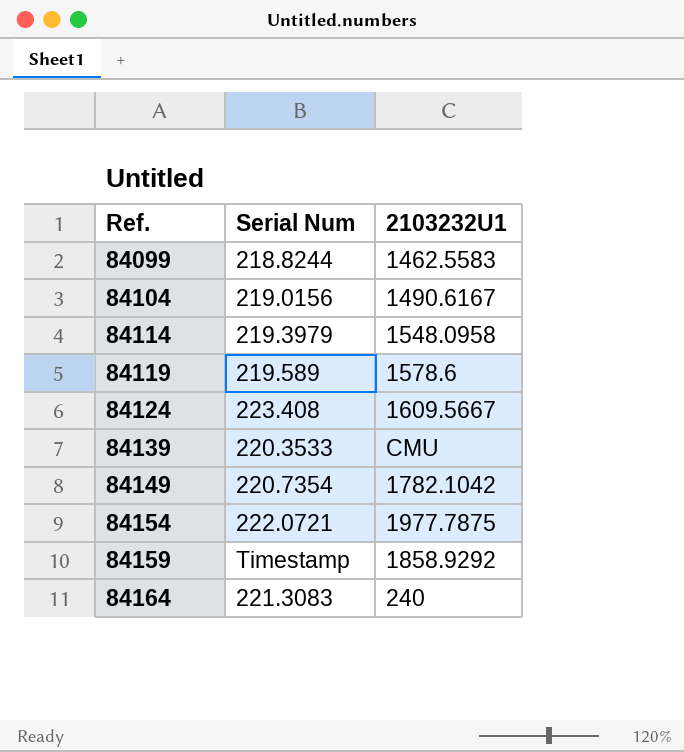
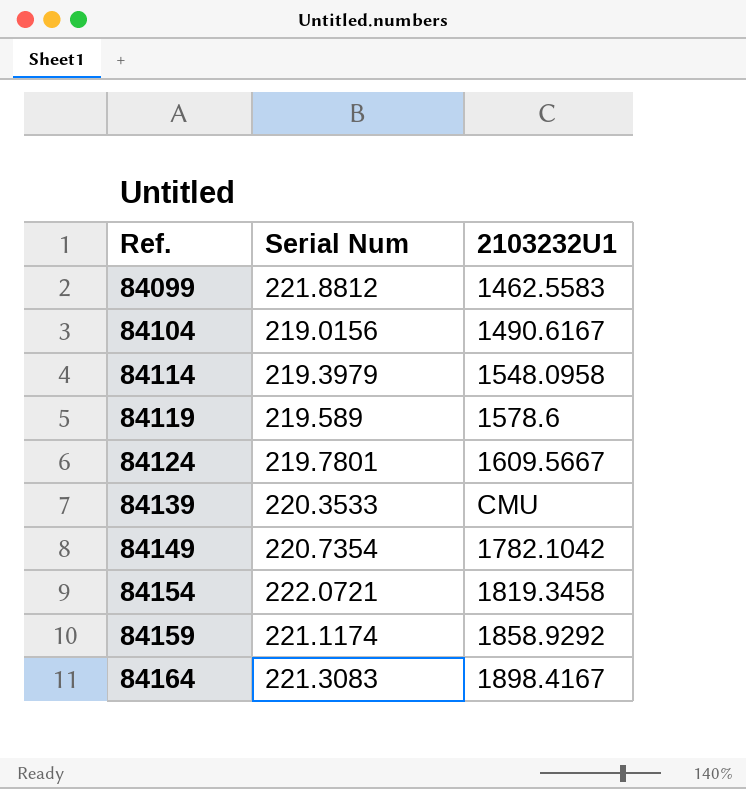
84099 | Serial Num: 218.8244 -> 221.8812
84124 | Serial Num: 223.408 -> 219.7801
84154 | 2103232U1: 1977.7875 -> 1819.3458
84159 | Serial Num: Timestamp -> 221.1174
84164 | 2103232U1: 240 -> 1898.4167

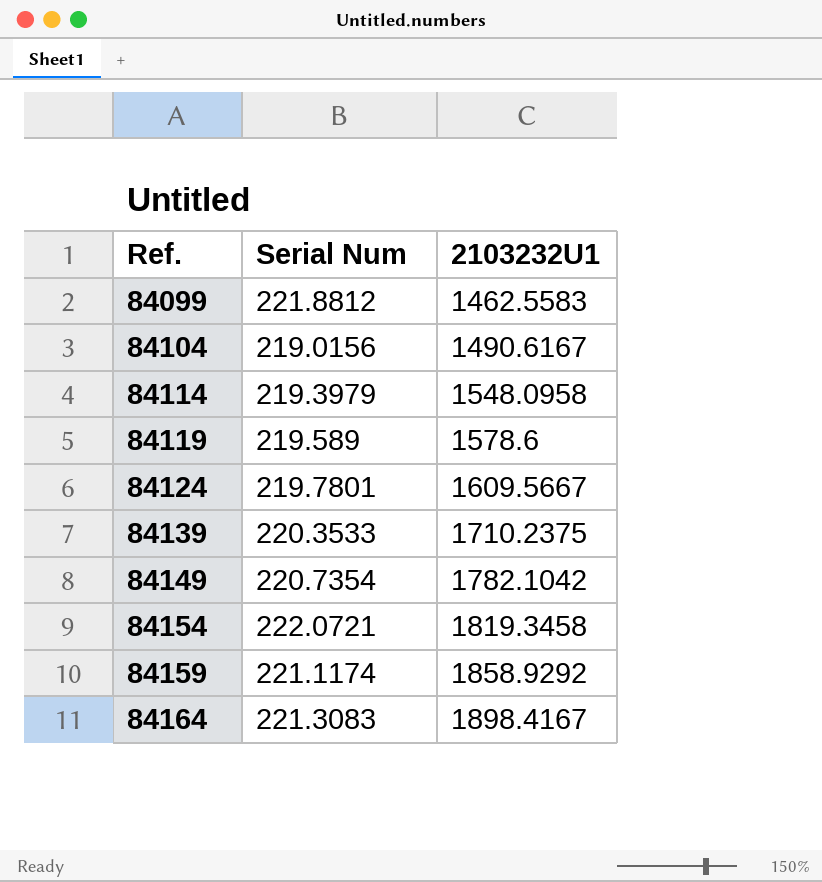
84139 | 2103232U1: CMU -> 1710.2375

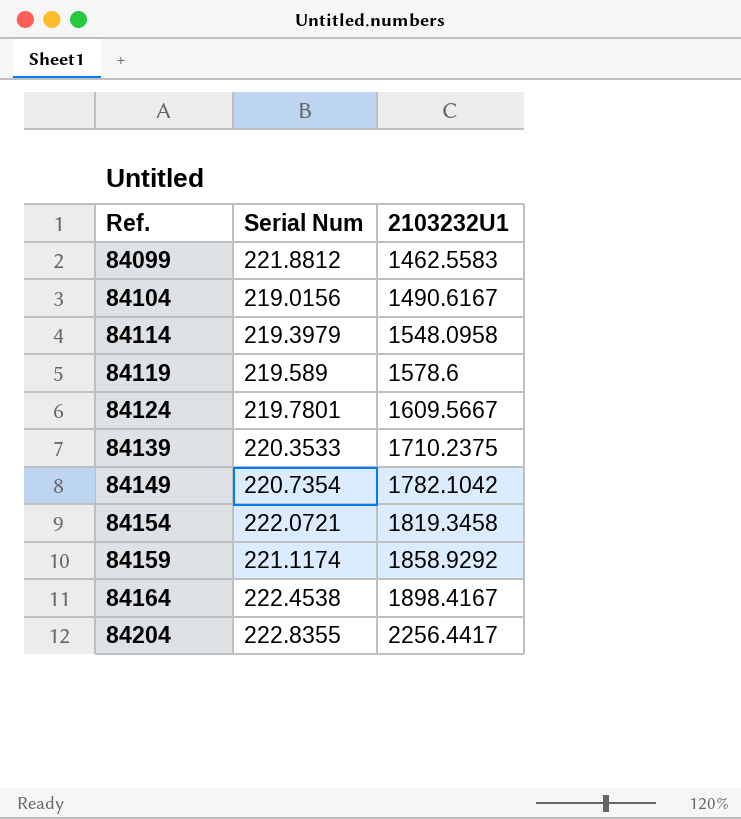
84164 | Serial Num: 221.3083 -> 222.4538
row 84204: none -> 222.8355 | 2256.4417

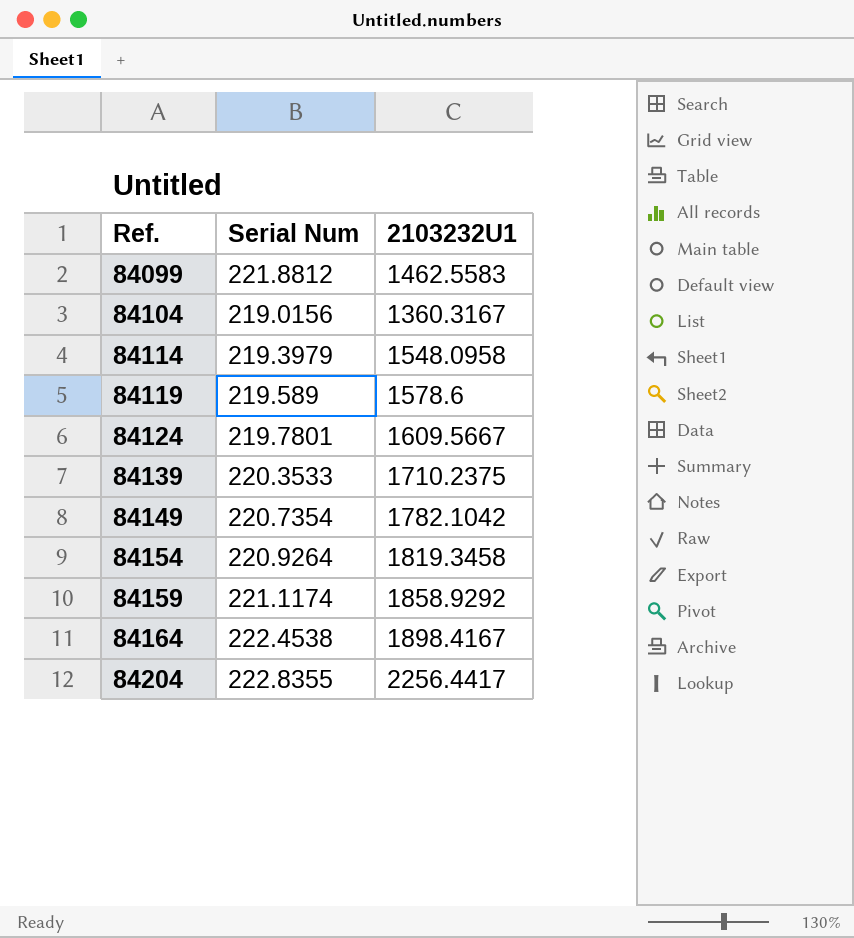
84104 | 2103232U1: 1490.6167 -> 1360.3167
84154 | Serial Num: 222.0721 -> 220.9264

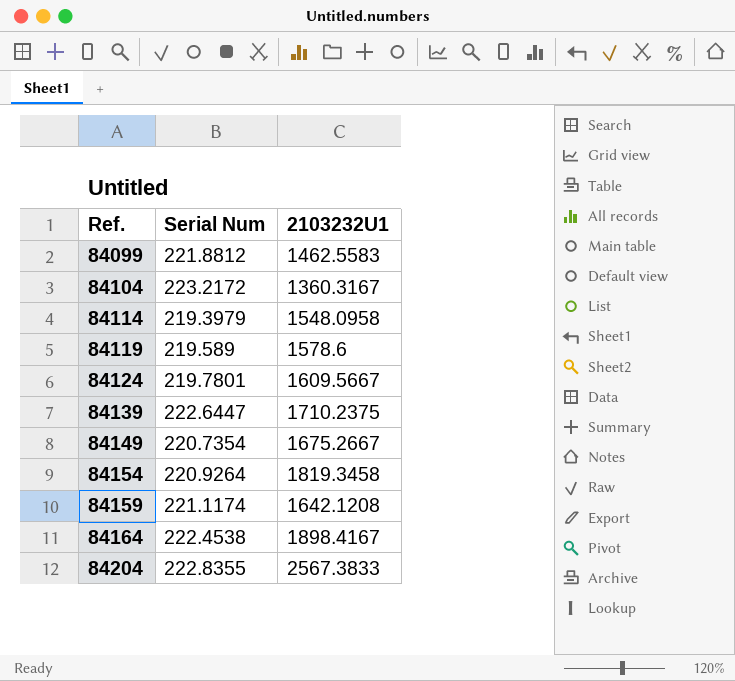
84104 | Serial Num: 219.0156 -> 223.2172
84139 | Serial Num: 220.3533 -> 222.6447
84149 | 2103232U1: 1782.1042 -> 1675.2667
84159 | 2103232U1: 1858.9292 -> 1642.1208
84204 | 2103232U1: 2256.4417 -> 2567.3833

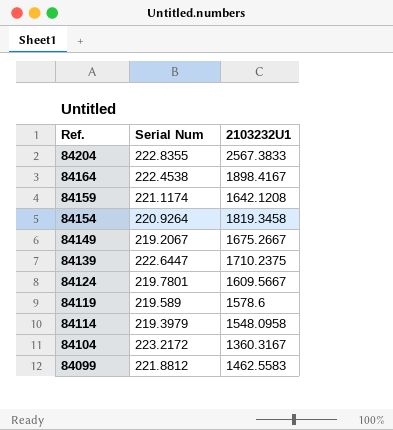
row order: Ref. ascending -> Ref. descending
84149 | Serial Num: 220.7354 -> 219.2067

